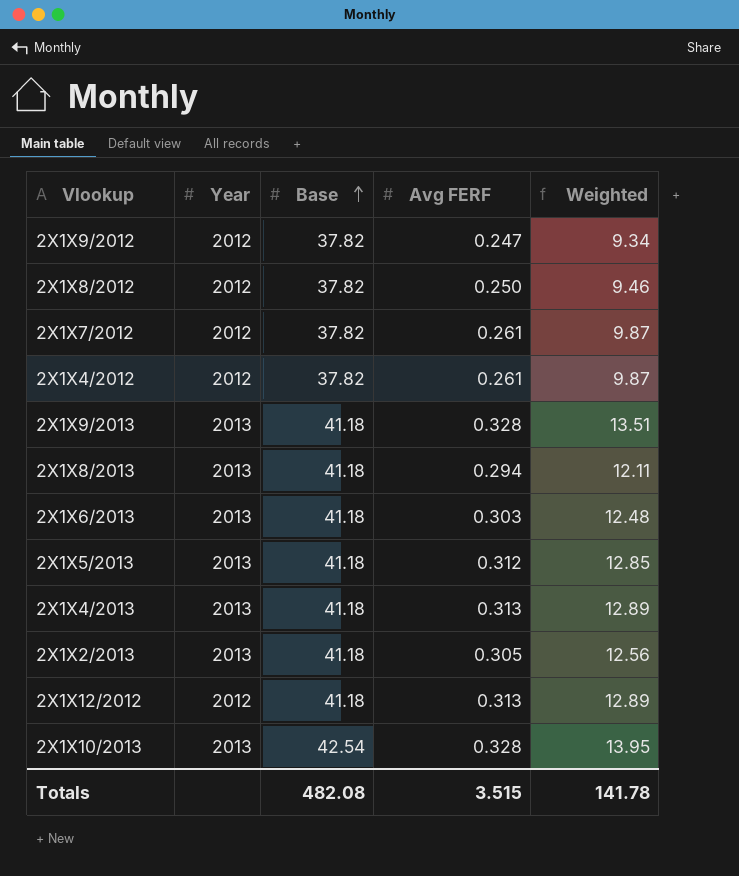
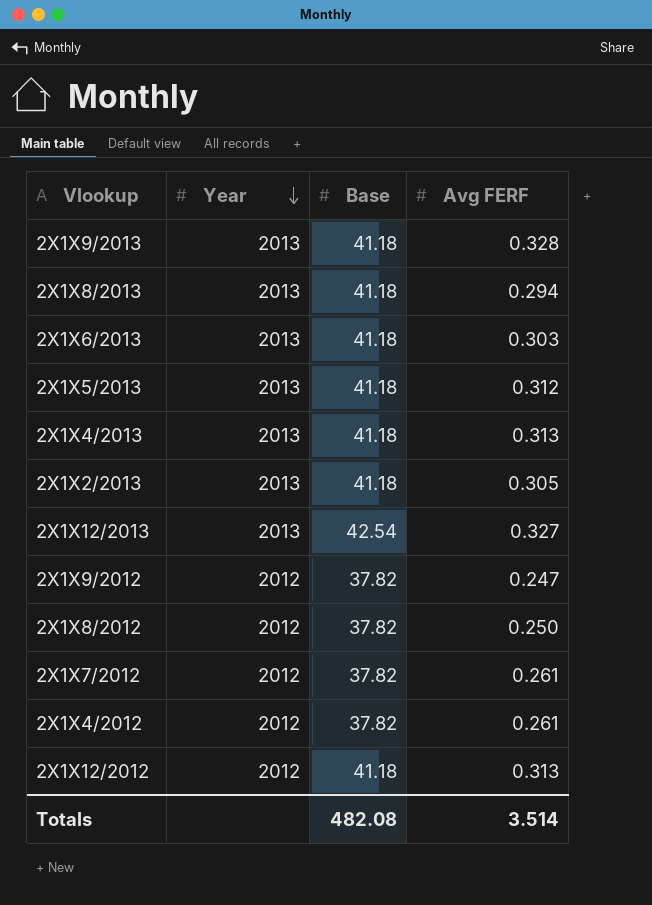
row order: Base ascending -> Year descending
column Weighted | formula: [Base] * [Avg FERF] -> none
row 2X1X10/2013: 2013 | 42.54 | 0.328 | 13.95 -> none
row 2X1X12/2013: none -> 2013 | 42.54 | 0.327
Totals | Avg FERF: 3.515 -> 3.514

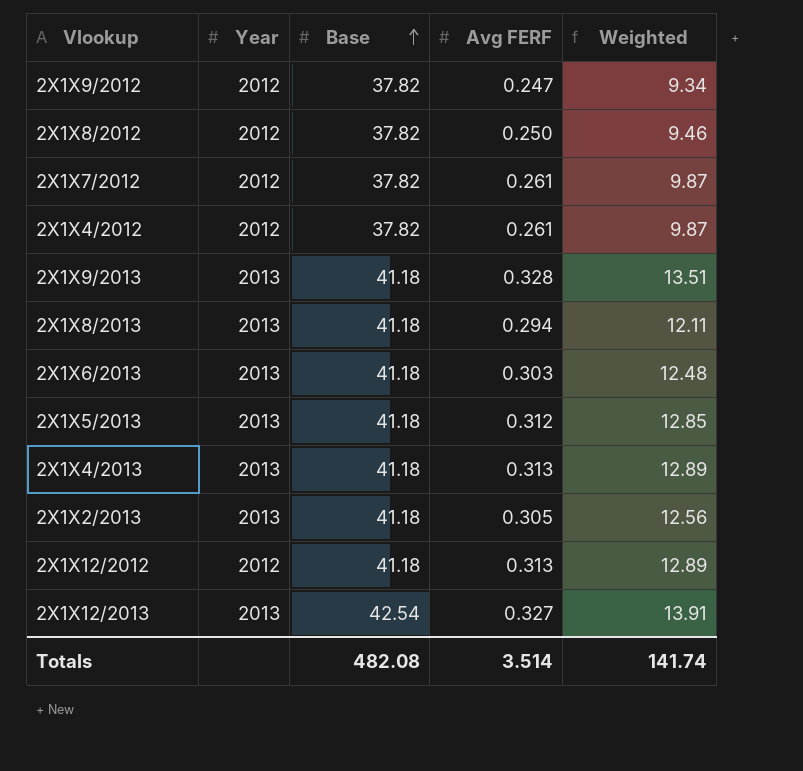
row order: Year descending -> Base ascending
column Weighted | formula: none -> [Base] * [Avg FERF]

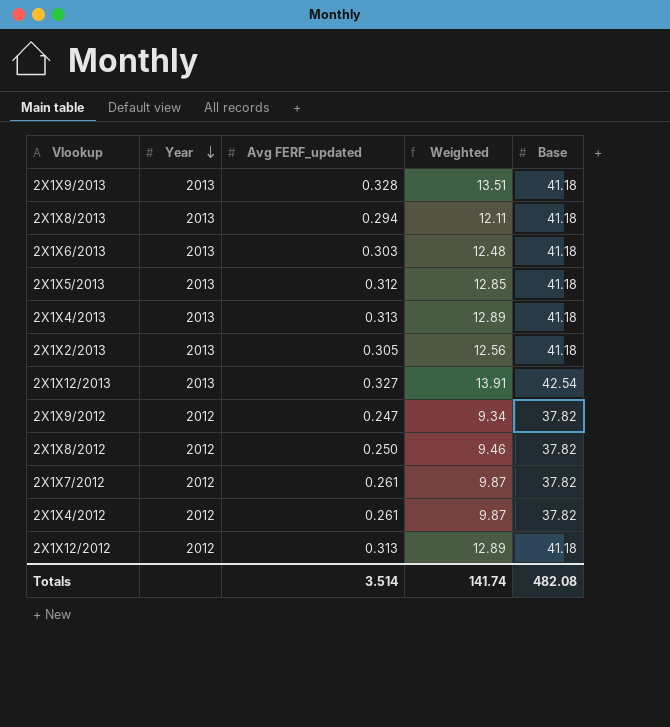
row order: Base ascending -> Year descending
column name: Avg FERF -> Avg FERF_updated
column Base | position: 3 -> 5

